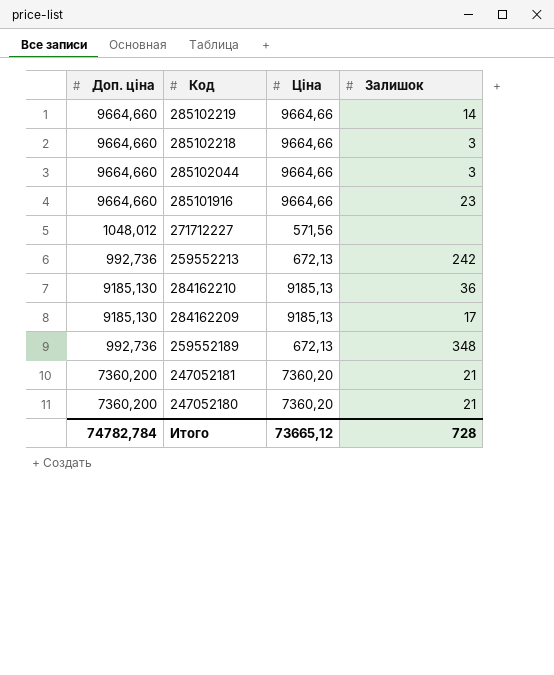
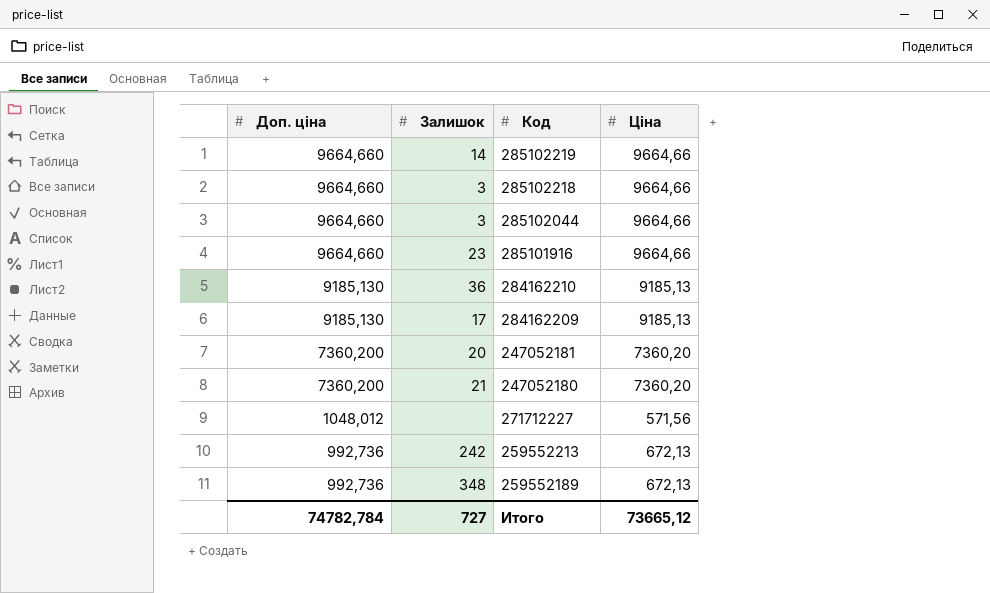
row order: none -> Доп. ціна descending
column Залишок | position: 4 -> 2
247052181 | Залишок: 21 -> 20
Итого | Залишок: 728 -> 727

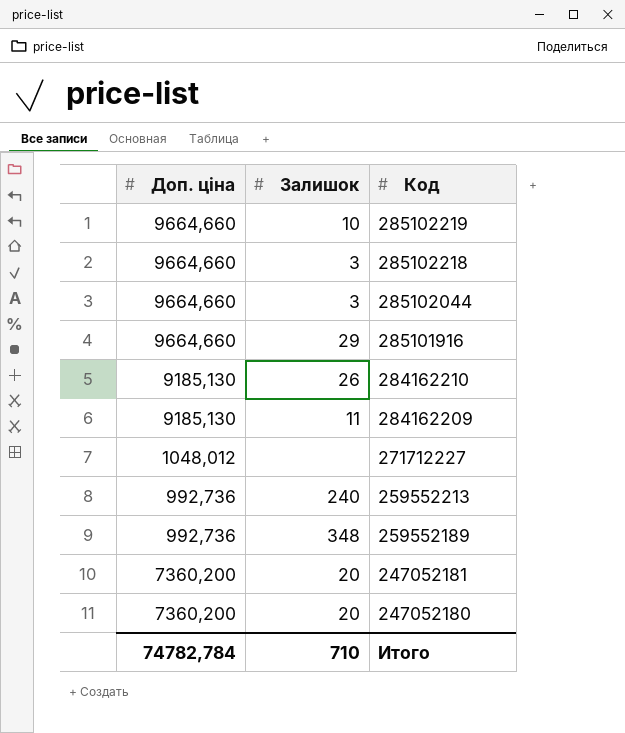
row order: Доп. ціна descending -> Код descending
column Ціна | position: 4 -> none
285102219 | Залишок: 14 -> 10
285101916 | Залишок: 23 -> 29
284162210 | Залишок: 36 -> 26
284162209 | Залишок: 17 -> 11
259552213 | Залишок: 242 -> 240
247052180 | Залишок: 21 -> 20
Итого | Залишок: 727 -> 710

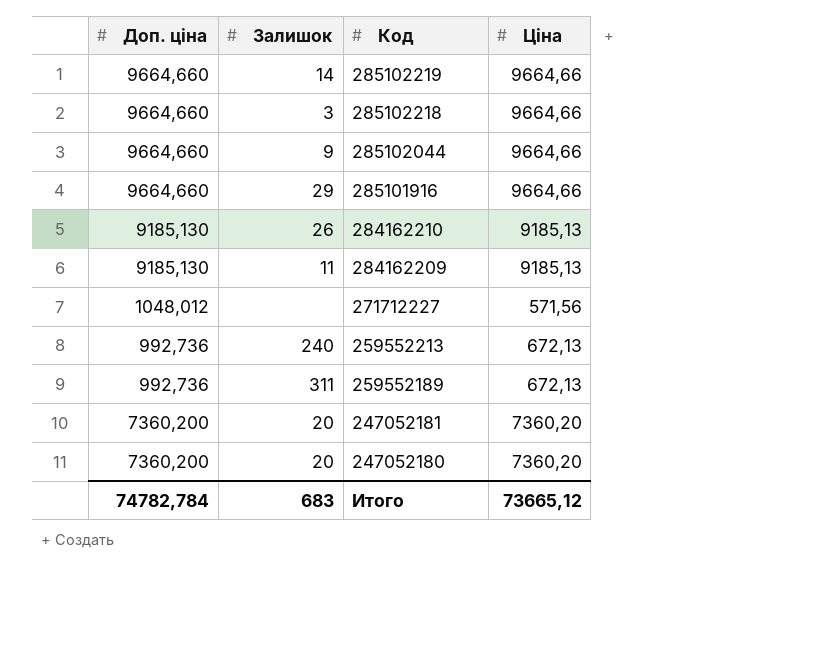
column Ціна | position: none -> 4
285102219 | Залишок: 10 -> 14
285102044 | Залишок: 3 -> 9
259552189 | Залишок: 348 -> 311
Итого | Залишок: 710 -> 683

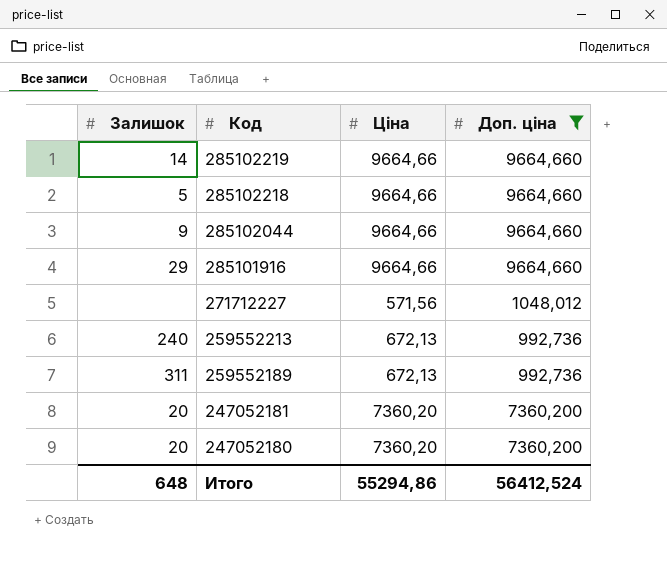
filter: none -> Доп. ціна != 9185,130
column Доп. ціна | position: 1 -> 4
285102218 | Залишок: 3 -> 5
Итого | Залишок: 683 -> 648
Итого | Ціна: 73665,12 -> 55294,86
Итого | Доп. ціна: 74782,784 -> 56412,524

